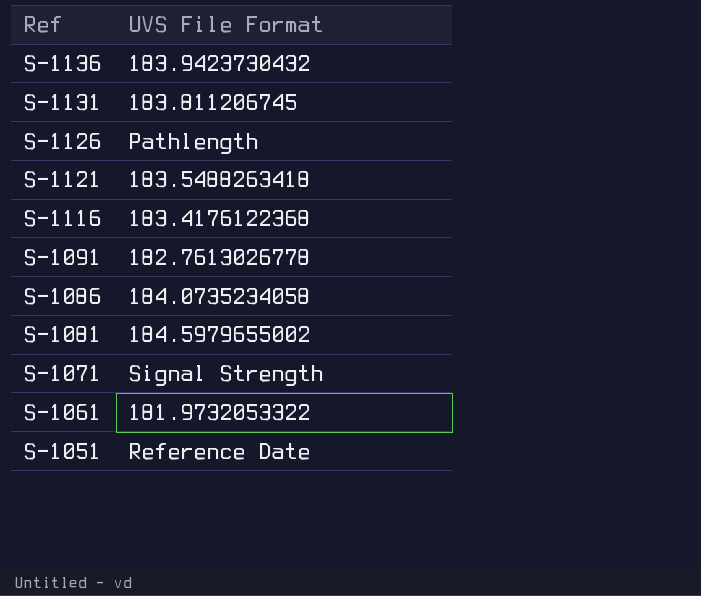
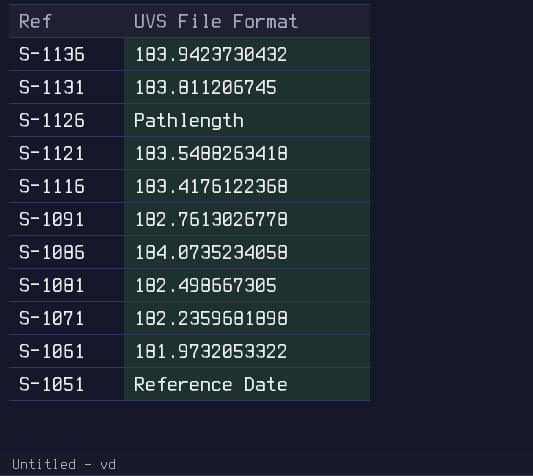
S-1081 | UVS File Format: 184.5979655002 -> 182.498667305
S-1071 | UVS File Format: Signal Strength -> 182.2359681898

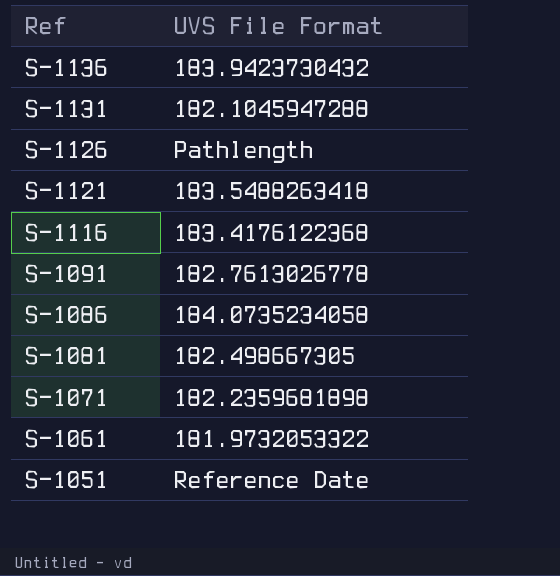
S-1131 | UVS File Format: 183.811206745 -> 182.1045947288

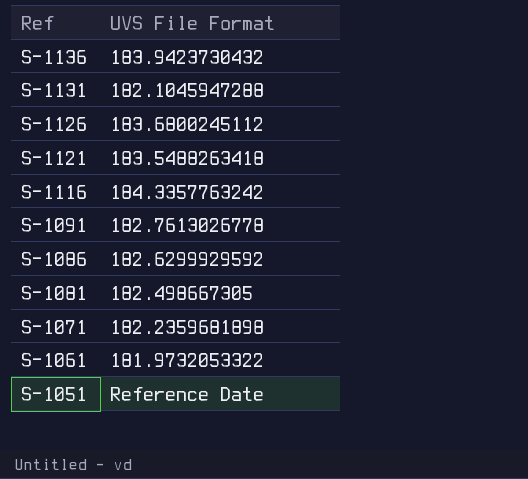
S-1126 | UVS File Format: Pathlength -> 183.6800245112
S-1116 | UVS File Format: 183.4176122368 -> 184.3357763242
S-1086 | UVS File Format: 184.0735234058 -> 182.6299929592

